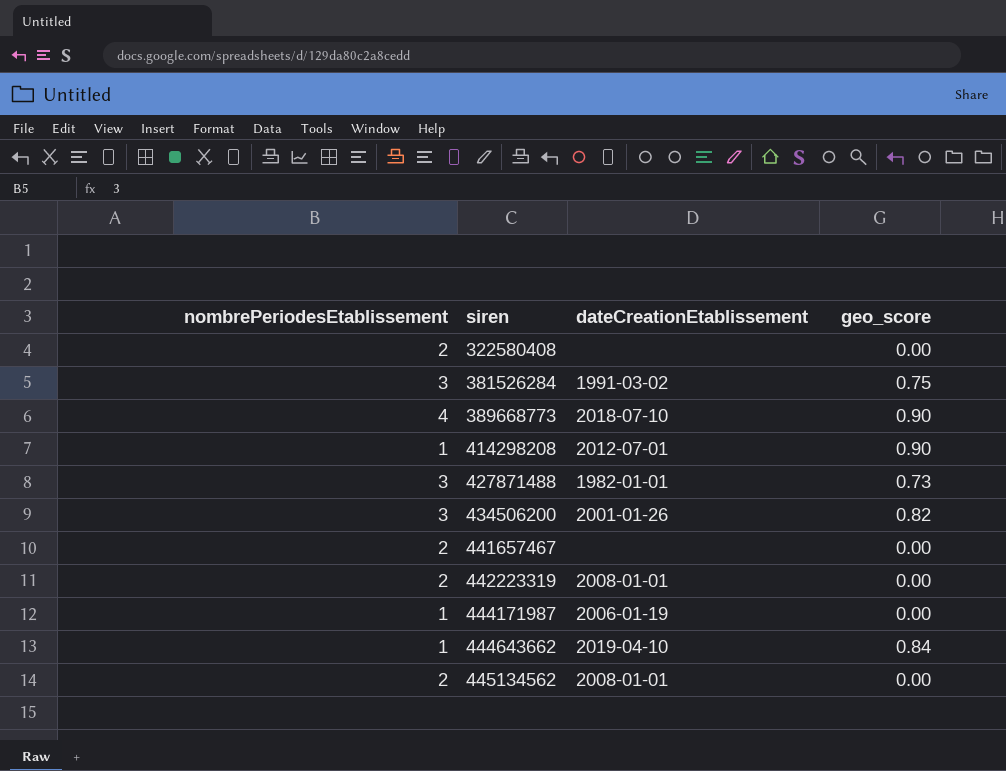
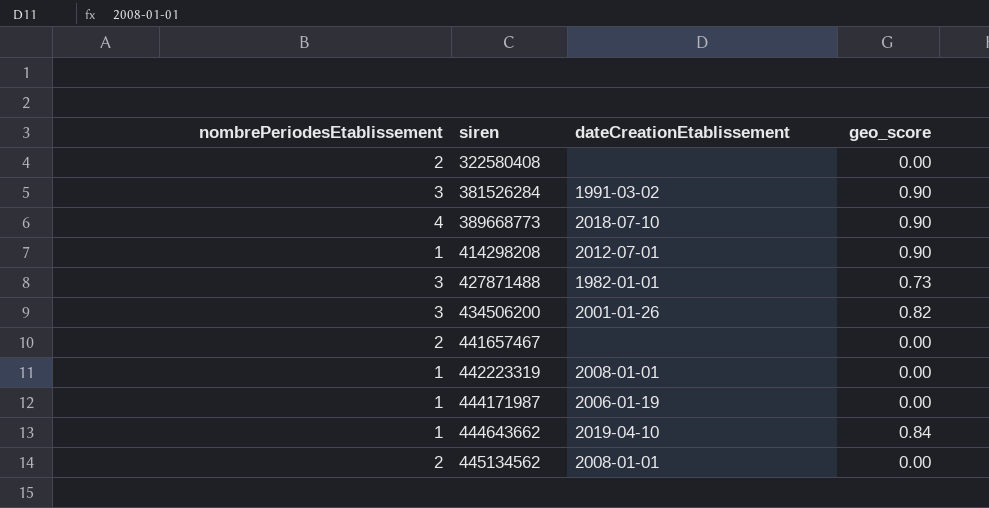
381526284 | geo_score: 0.75 -> 0.90
442223319 | nombrePeriodesEtablissement: 2 -> 1

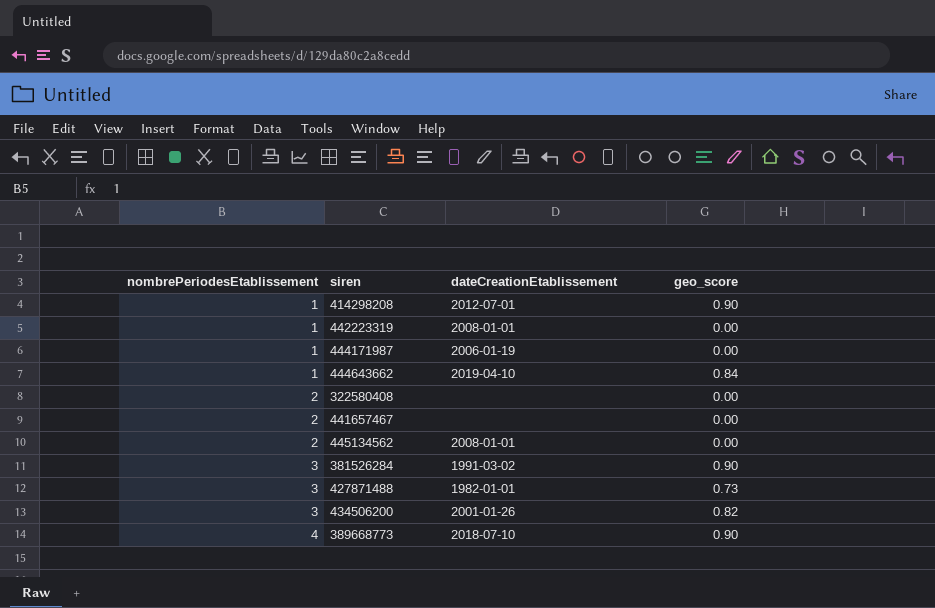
row order: siren ascending -> nombrePeriodesEtablissement ascending

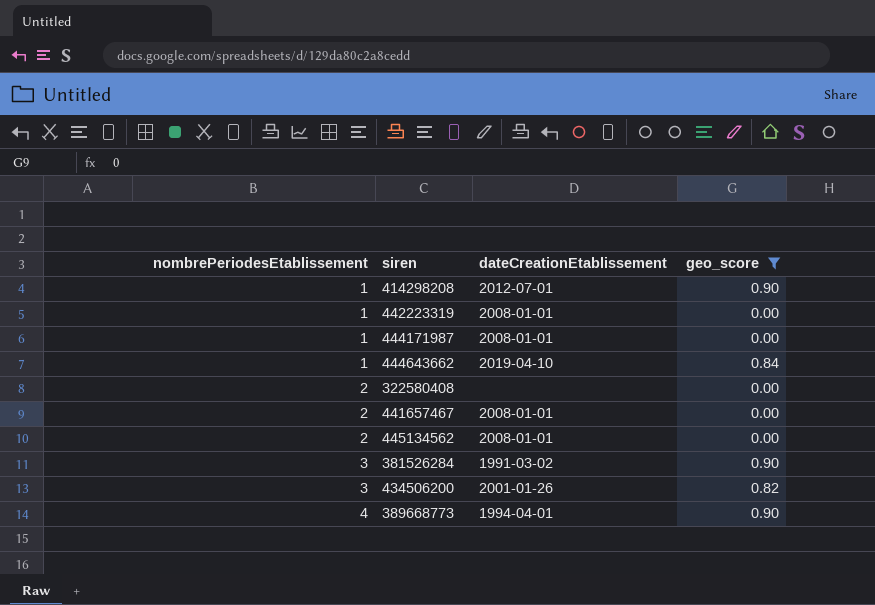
filter: none -> geo_score != 0.73
444171987 | dateCreationEtablissement: 2006-01-19 -> 2008-01-01
441657467 | dateCreationEtablissement: none -> 2008-01-01
389668773 | dateCreationEtablissement: 2018-07-10 -> 1994-04-01

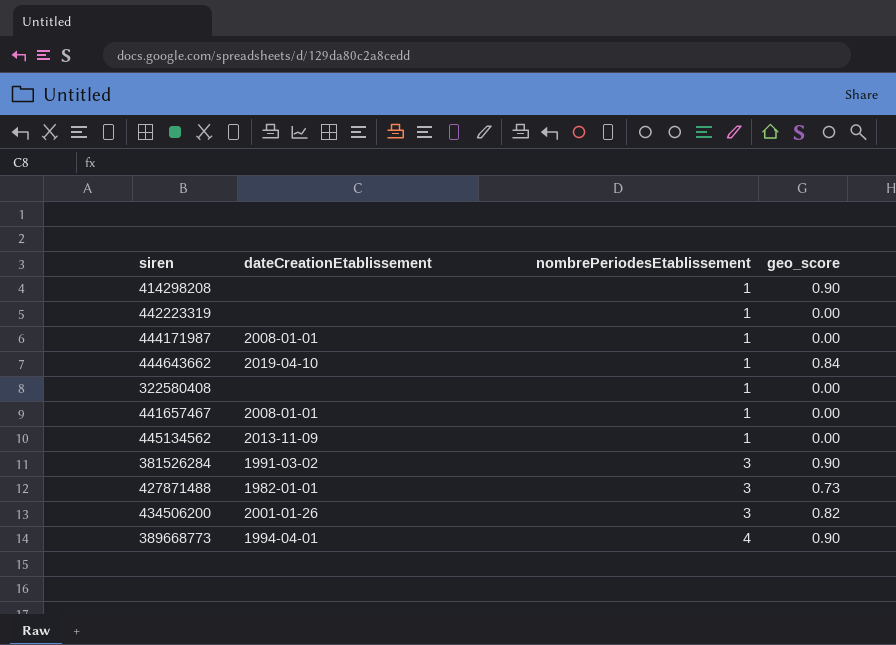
filter: geo_score != 0.73 -> none
column nombrePeriodesEtablissement | position: 1 -> 3
414298208 | dateCreationEtablissement: 2012-07-01 -> none
442223319 | dateCreationEtablissement: 2008-01-01 -> none
322580408 | nombrePeriodesEtablissement: 2 -> 1
441657467 | nombrePeriodesEtablissement: 2 -> 1
445134562 | dateCreationEtablissement: 2008-01-01 -> 2013-11-09
445134562 | nombrePeriodesEtablissement: 2 -> 1

